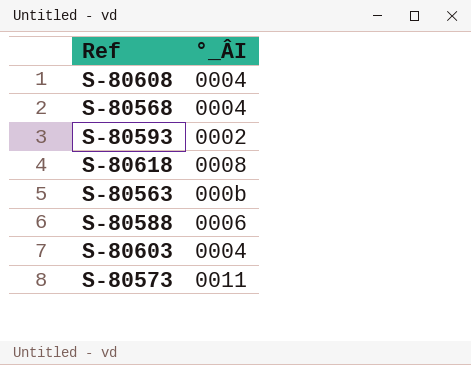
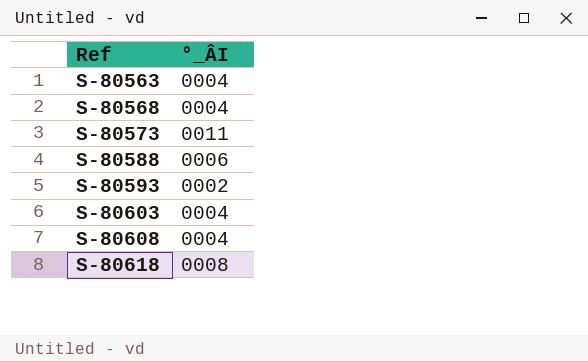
row order: none -> Ref ascending
S-80563 | °_ÂI: 000b -> 0004

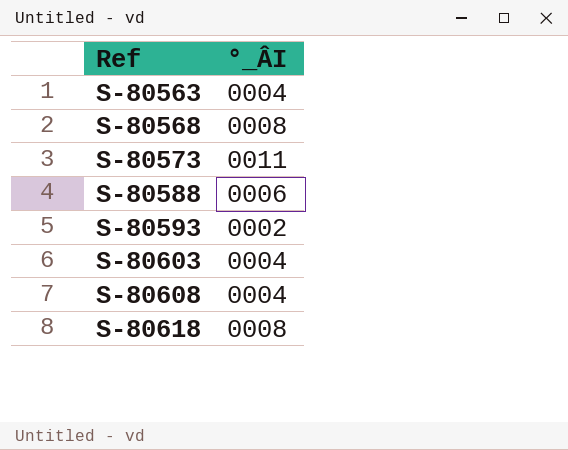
S-80568 | °_ÂI: 0004 -> 0008

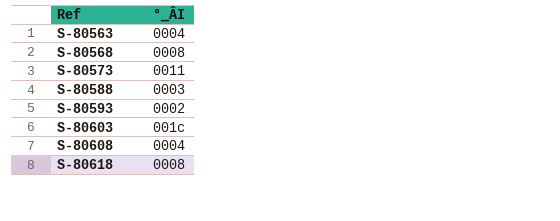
S-80588 | °_ÂI: 0006 -> 0003
S-80603 | °_ÂI: 0004 -> 001c

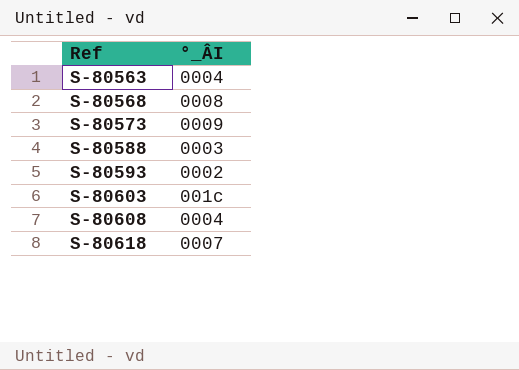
S-80573 | °_ÂI: 0011 -> 0009
S-80618 | °_ÂI: 0008 -> 0007

